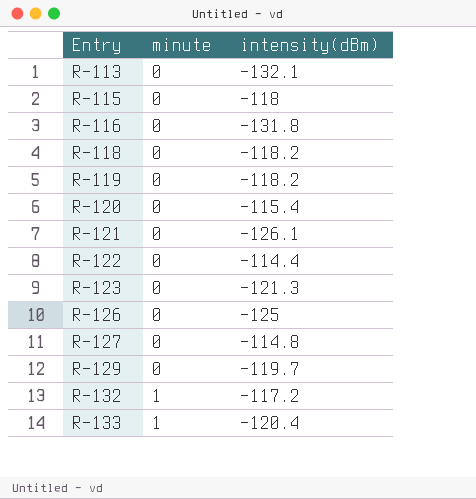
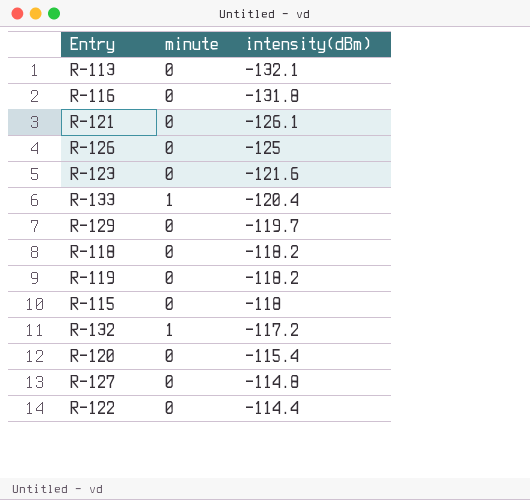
row order: Entry ascending -> intensity(dBm) ascending
R-123 | intensity(dBm): -121.3 -> -121.6

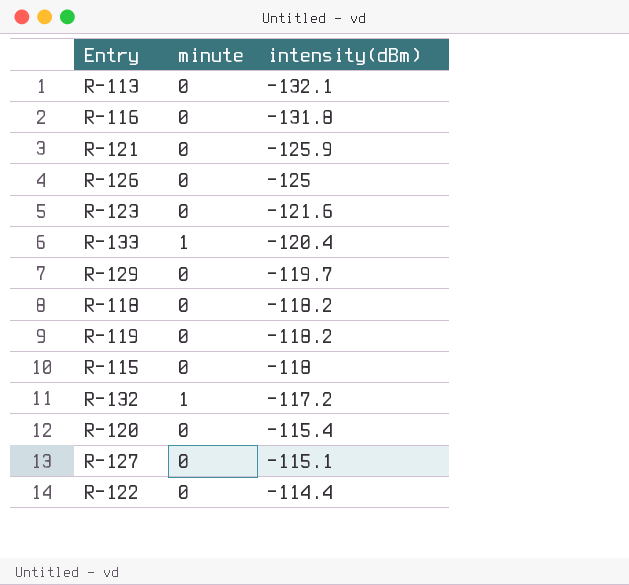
R-121 | intensity(dBm): -126.1 -> -125.9
R-127 | intensity(dBm): -114.8 -> -115.1

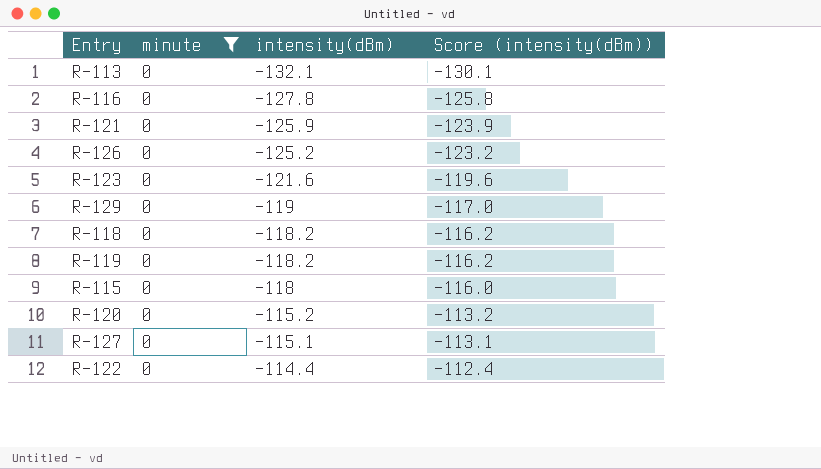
filter: none -> minute = 0
column Score (intensity(dBm)) | formula: none -> [intensity(dBm)] + 2
R-116 | intensity(dBm): -131.8 -> -127.8
R-126 | intensity(dBm): -125 -> -125.2
R-129 | intensity(dBm): -119.7 -> -119
R-120 | intensity(dBm): -115.4 -> -115.2

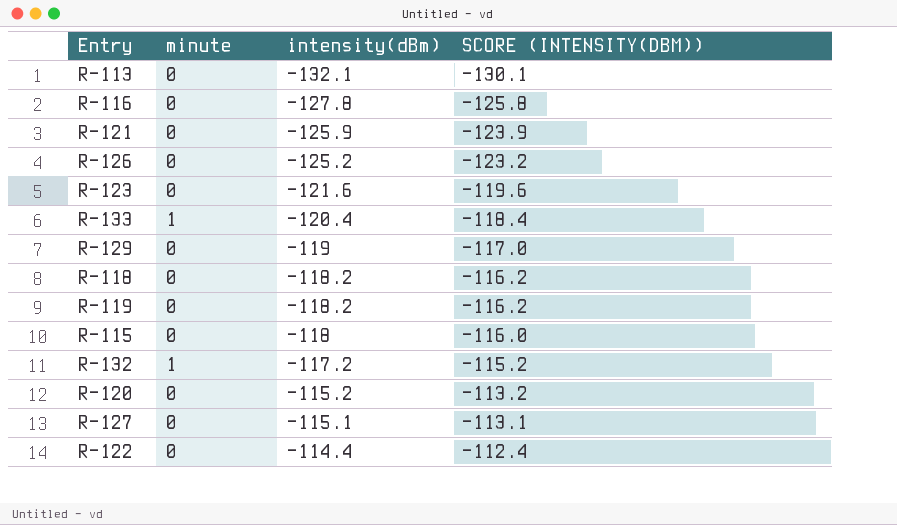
filter: minute = 0 -> none
column name: Score (intensity(dBm)) -> SCORE (INTENSITY(DBM))

